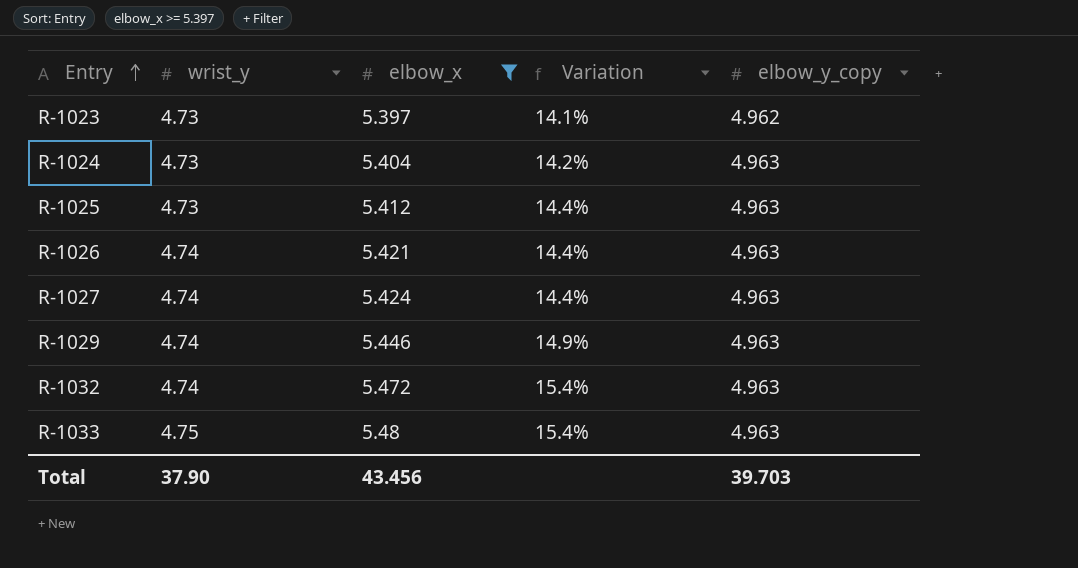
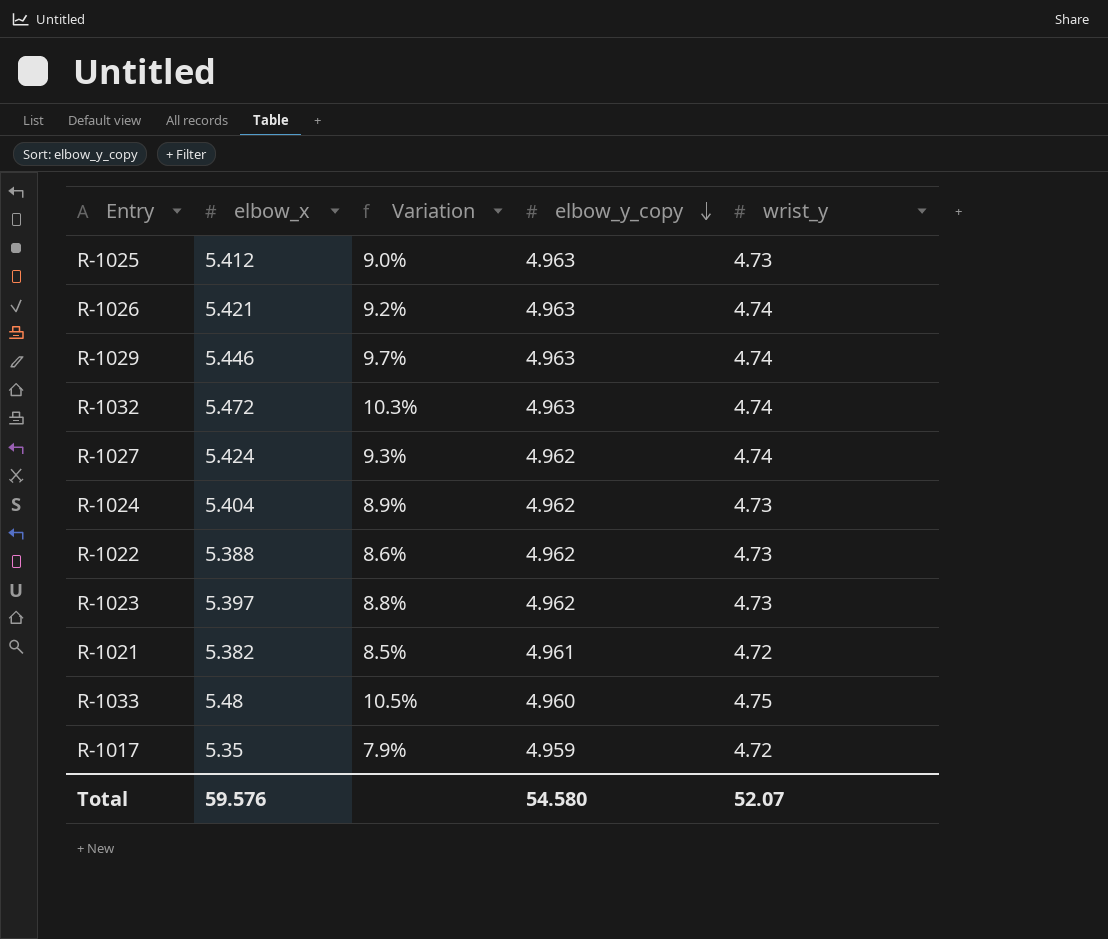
filter: elbow_x >= 5.397 -> none
row order: Entry ascending -> elbow_y_copy descending
column Variation | formula: ([elbow_x] - [wrist_y]) / [wrist_y] -> ([elbow_x] - [elbow_y_copy]) / [elbow_y_copy]
column wrist_y | position: 2 -> 5
R-1027 | elbow_y_copy: 4.963 -> 4.962
R-1024 | elbow_y_copy: 4.963 -> 4.962
R-1033 | elbow_y_copy: 4.963 -> 4.960
Total | elbow_x: 43.456 -> 59.576
Total | elbow_y_copy: 39.703 -> 54.580
Total | wrist_y: 37.90 -> 52.07

